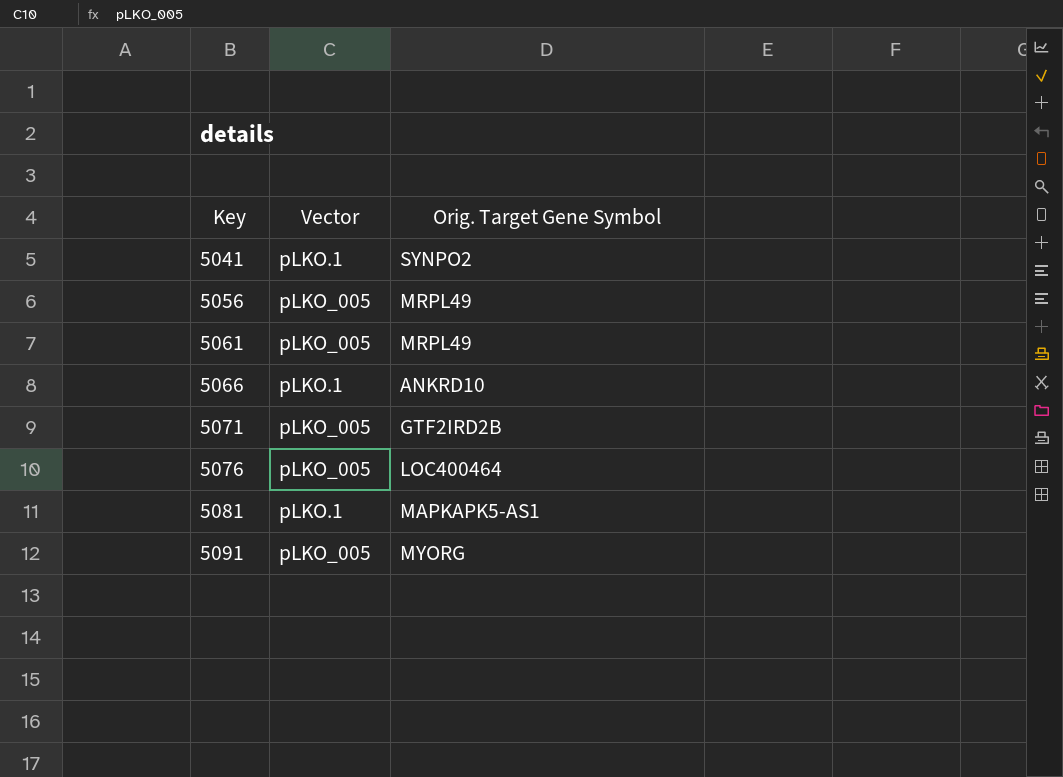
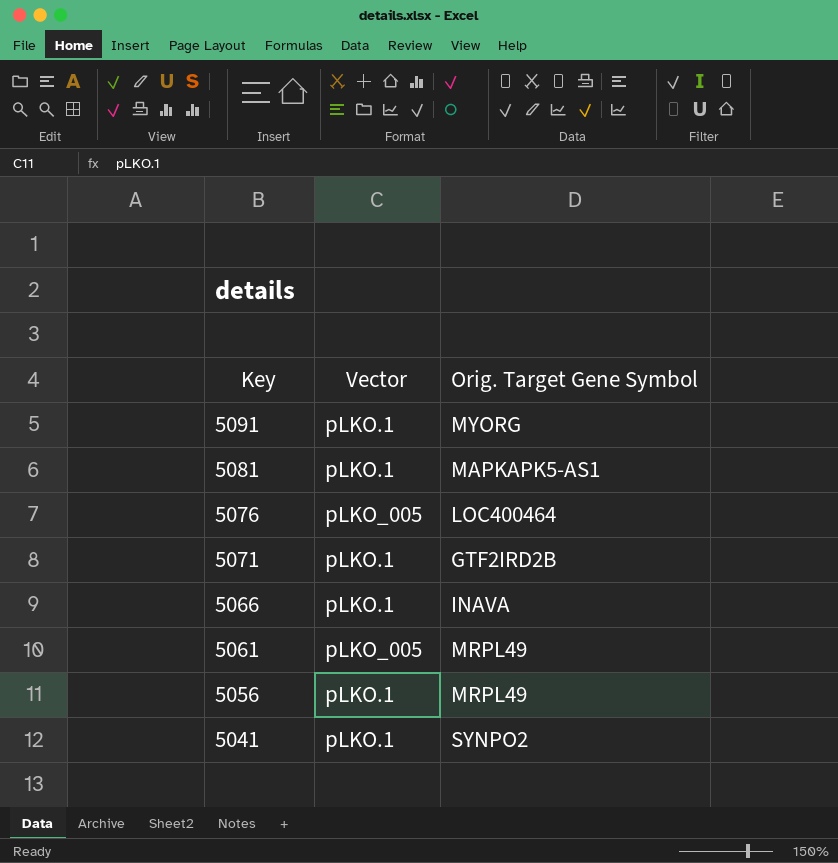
row order: Key ascending -> Key descending
5091 | Vector: pLKO_005 -> pLKO.1
5071 | Vector: pLKO_005 -> pLKO.1
5066 | Orig. Target Gene Symbol: ANKRD10 -> INAVA
5056 | Vector: pLKO_005 -> pLKO.1

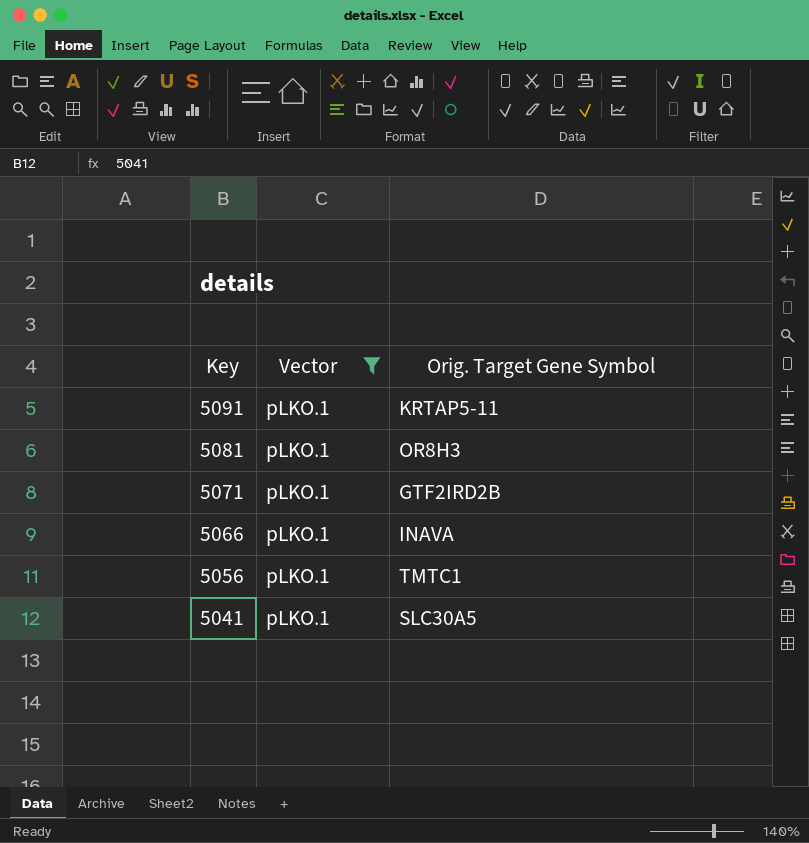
filter: none -> Vector = pLKO.1
5091 | Orig. Target Gene Symbol: MYORG -> KRTAP5-11
5081 | Orig. Target Gene Symbol: MAPKAPK5-AS1 -> OR8H3
5056 | Orig. Target Gene Symbol: MRPL49 -> TMTC1
5041 | Orig. Target Gene Symbol: SYNPO2 -> SLC30A5

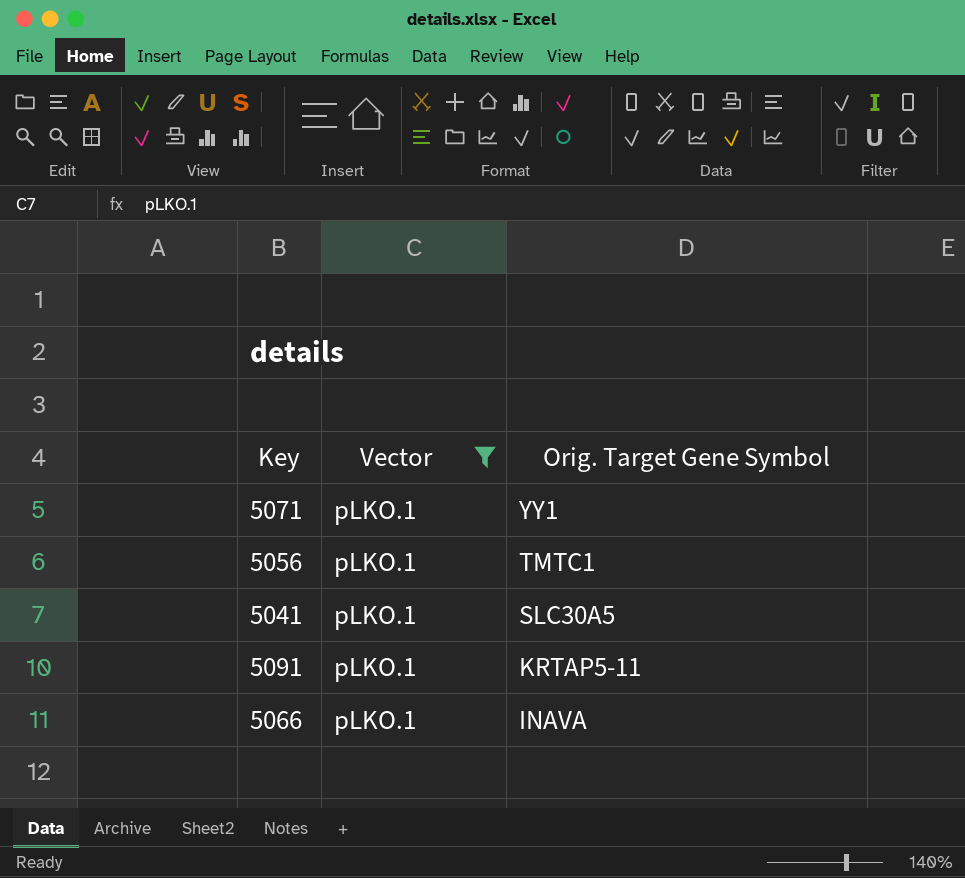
row order: Key descending -> Orig. Target Gene Symbol descending
row 5081: pLKO.1 | OR8H3 -> none
5071 | Orig. Target Gene Symbol: GTF2IRD2B -> YY1

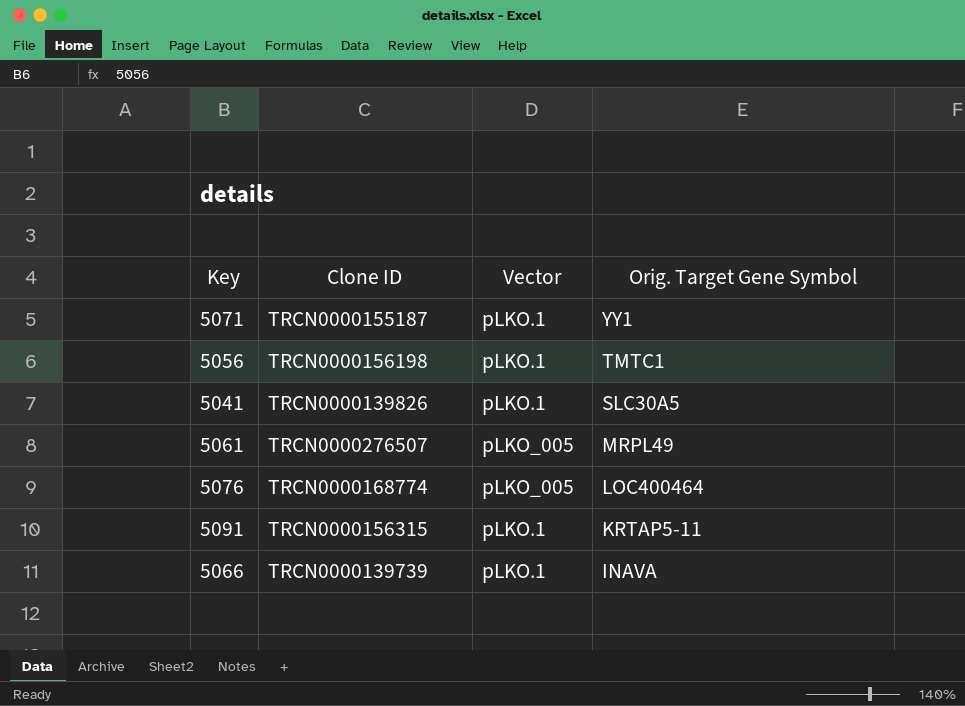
filter: Vector = pLKO.1 -> none
column Clone ID | position: none -> 2

